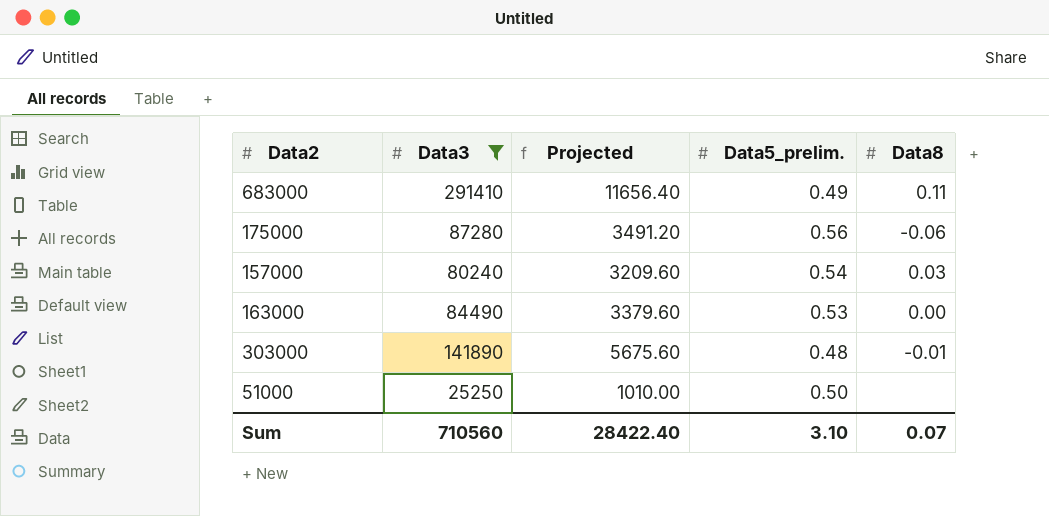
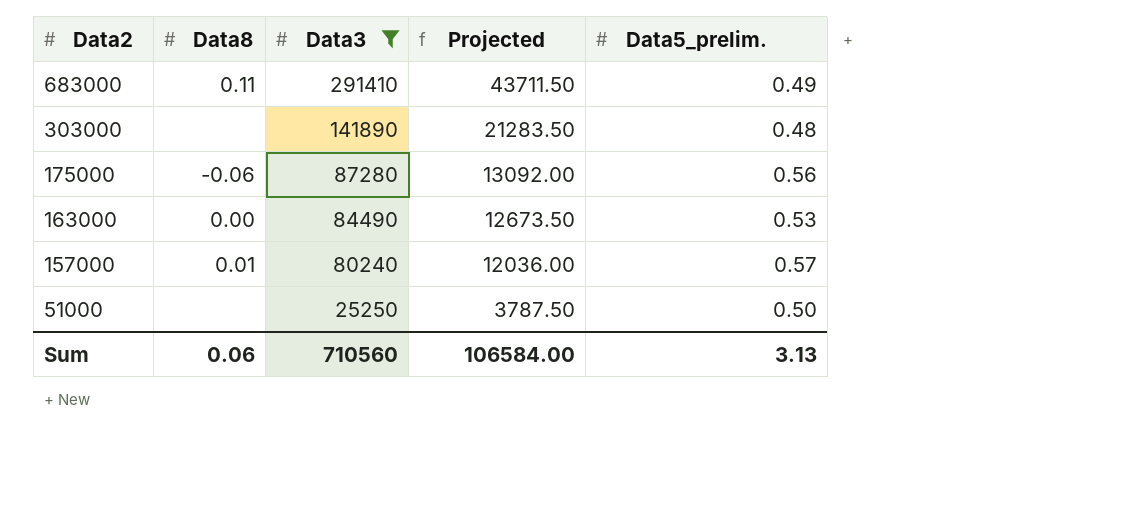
row order: none -> Data2 descending
column Data8 | position: 5 -> 2
column Projected | formula: [Data3] * 0.04 -> [Data3] * 0.15
303000 | Data8: -0.01 -> none
157000 | Data8: 0.03 -> 0.01
157000 | Data5_prelim.: 0.54 -> 0.57
Sum | Data8: 0.07 -> 0.06
Sum | Projected: 28422.40 -> 106584.00
Sum | Data5_prelim.: 3.10 -> 3.13

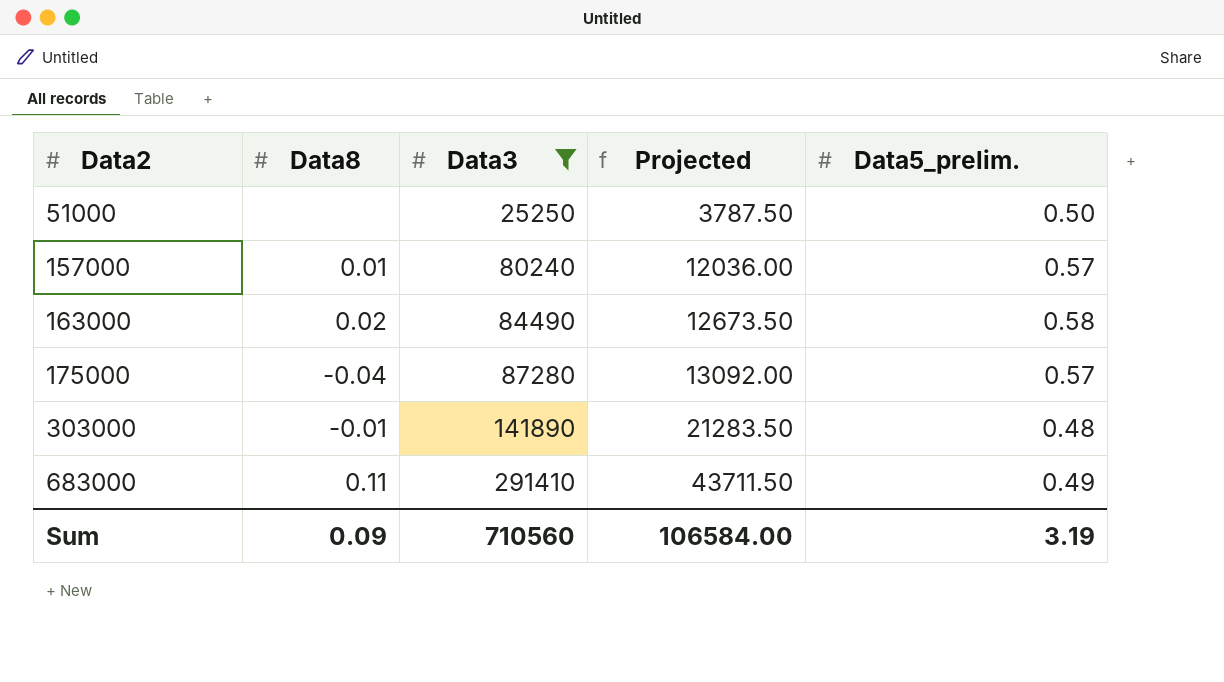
row order: Data2 descending -> Data2 ascending
163000 | Data8: 0.00 -> 0.02
163000 | Data5_prelim.: 0.53 -> 0.58
175000 | Data8: -0.06 -> -0.04
175000 | Data5_prelim.: 0.56 -> 0.57
303000 | Data8: none -> -0.01
Sum | Data8: 0.06 -> 0.09
Sum | Data5_prelim.: 3.13 -> 3.19

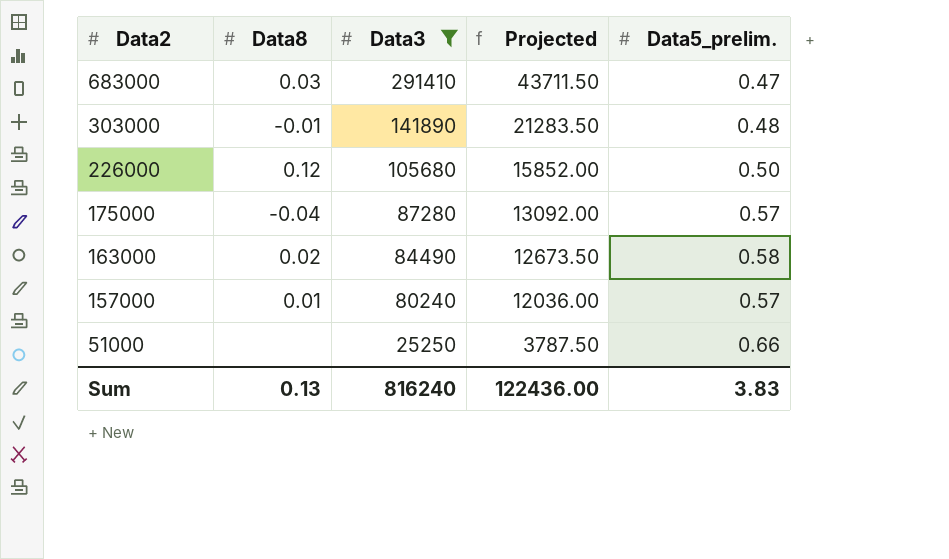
row order: Data2 ascending -> Data2 descending
683000 | Data8: 0.11 -> 0.03
683000 | Data5_prelim.: 0.49 -> 0.47
row 226000: none -> 0.12 | 105680 | 15852.00 | 0.50
51000 | Data5_prelim.: 0.50 -> 0.66
Sum | Data8: 0.09 -> 0.13
Sum | Data3: 710560 -> 816240
Sum | Projected: 106584.00 -> 122436.00
Sum | Data5_prelim.: 3.19 -> 3.83

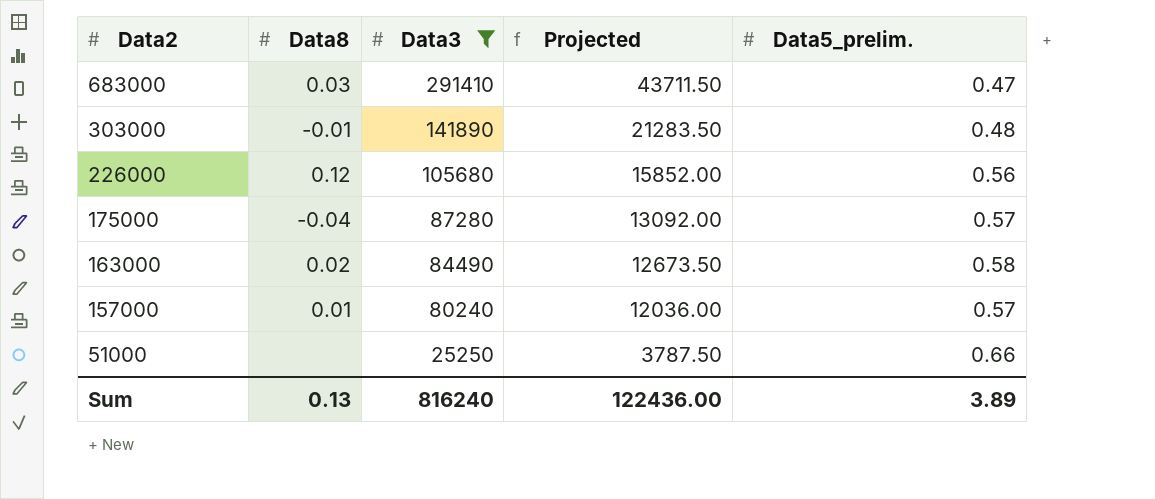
226000 | Data5_prelim.: 0.50 -> 0.56
Sum | Data5_prelim.: 3.83 -> 3.89

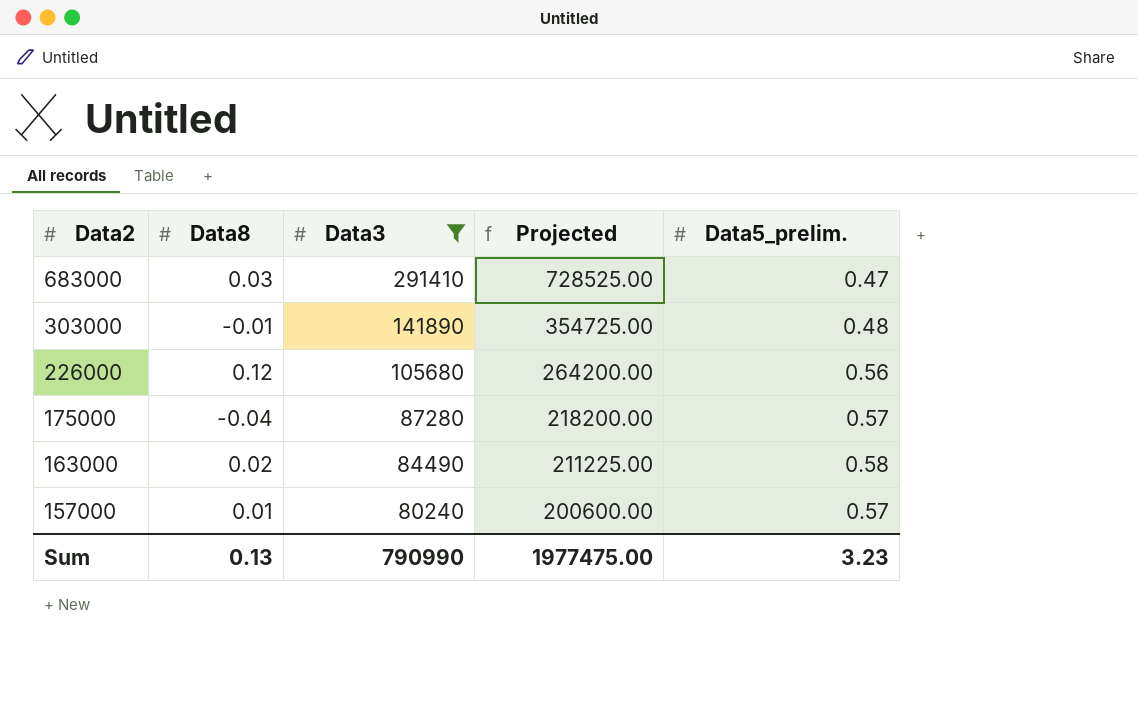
column Projected | formula: [Data3] * 0.15 -> [Data3] * 2.5
row 51000: none | 25250 | 3787.50 | 0.66 -> none
Sum | Data3: 816240 -> 790990
Sum | Projected: 122436.00 -> 1977475.00
Sum | Data5_prelim.: 3.89 -> 3.23

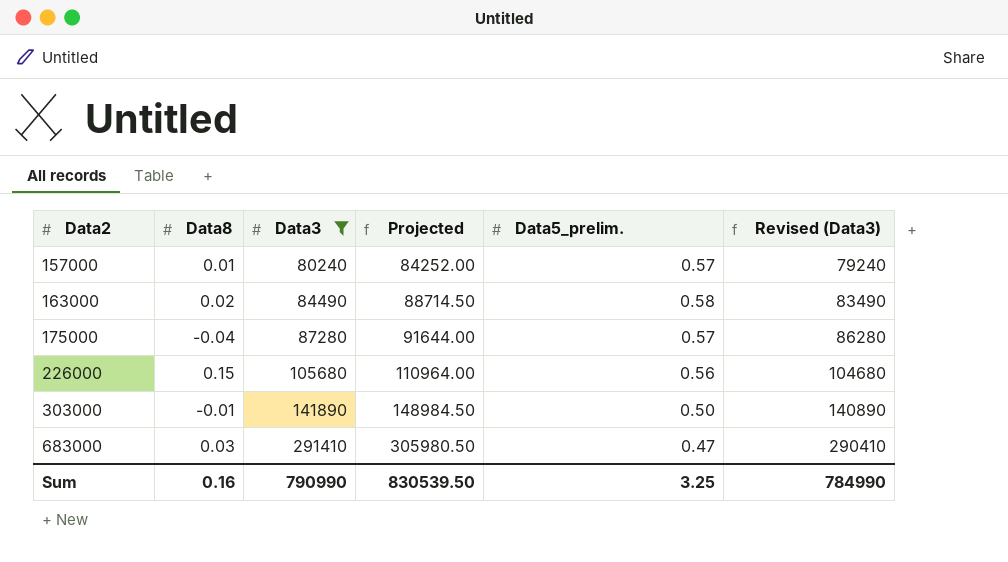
row order: Data2 descending -> Data2 ascending
column Projected | formula: [Data3] * 2.5 -> [Data3] * 1.05
column Revised (Data3) | formula: none -> [Data3] - 1000
226000 | Data8: 0.12 -> 0.15
303000 | Data5_prelim.: 0.48 -> 0.50
Sum | Data8: 0.13 -> 0.16
Sum | Projected: 1977475.00 -> 830539.50
Sum | Data5_prelim.: 3.23 -> 3.25

